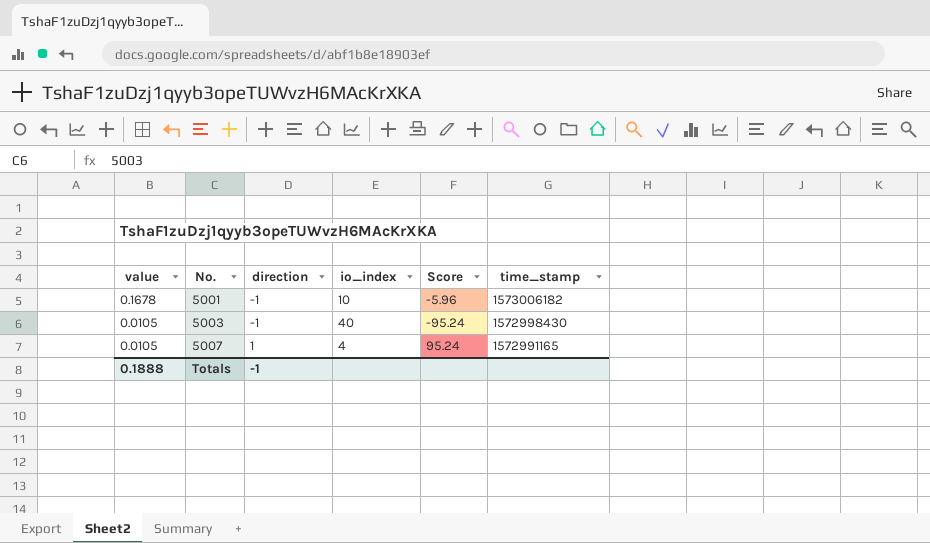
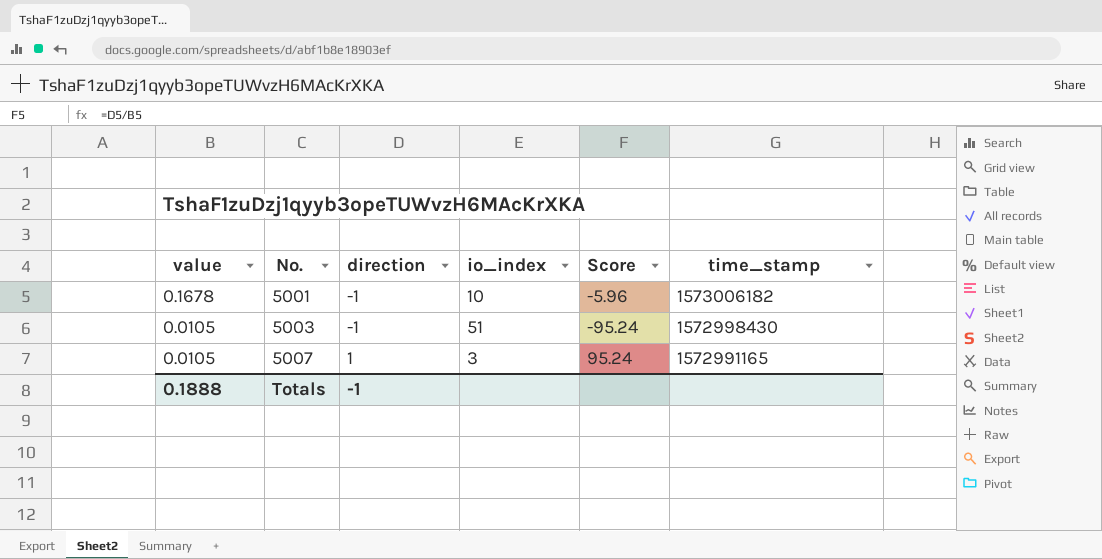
5003 | io_index: 40 -> 51
5007 | io_index: 4 -> 3

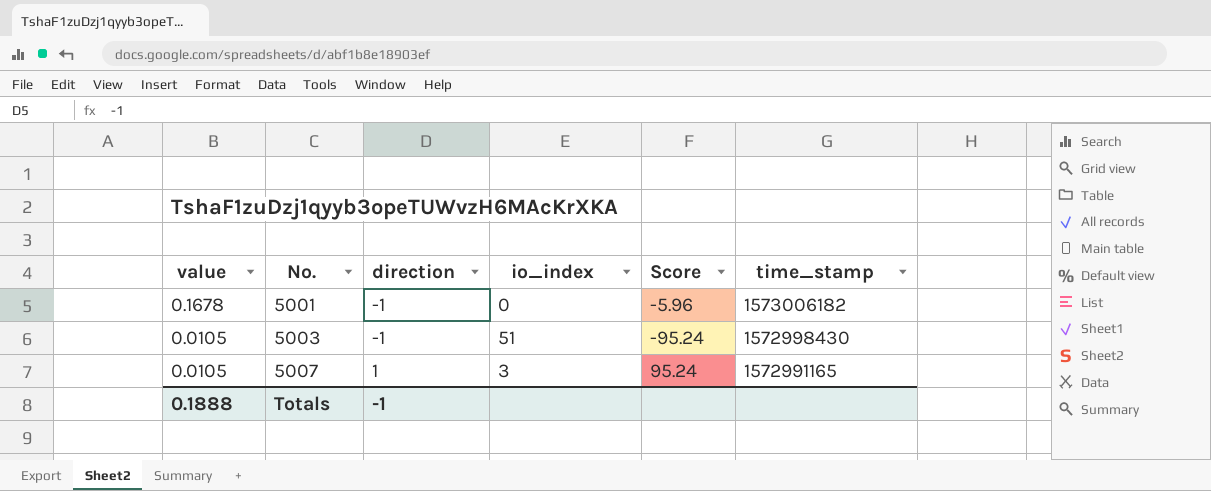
5001 | io_index: 10 -> 0

